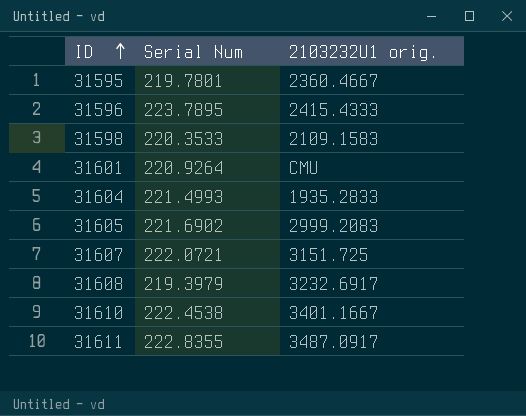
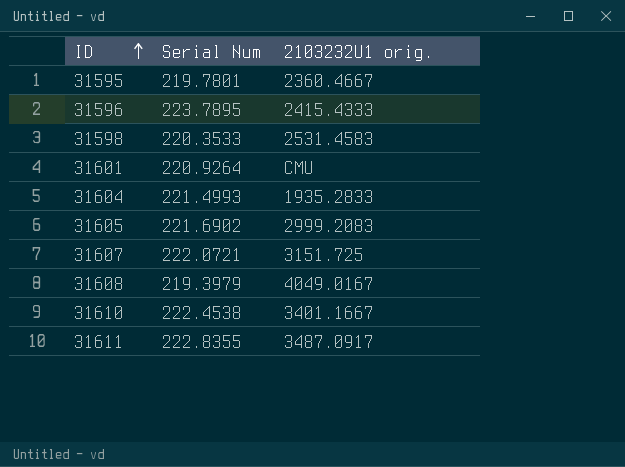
31598 | 2103232U1 orig.: 2109.1583 -> 2531.4583
31608 | 2103232U1 orig.: 3232.6917 -> 4049.0167

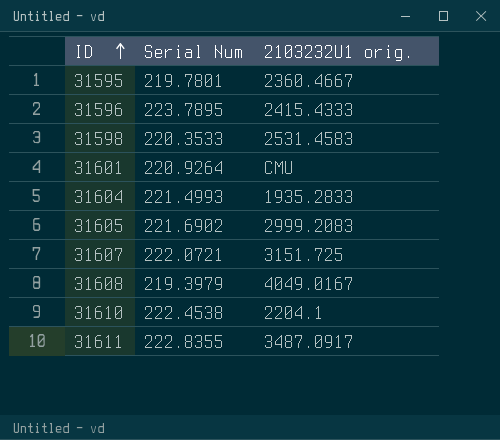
31610 | 2103232U1 orig.: 3401.1667 -> 2204.1

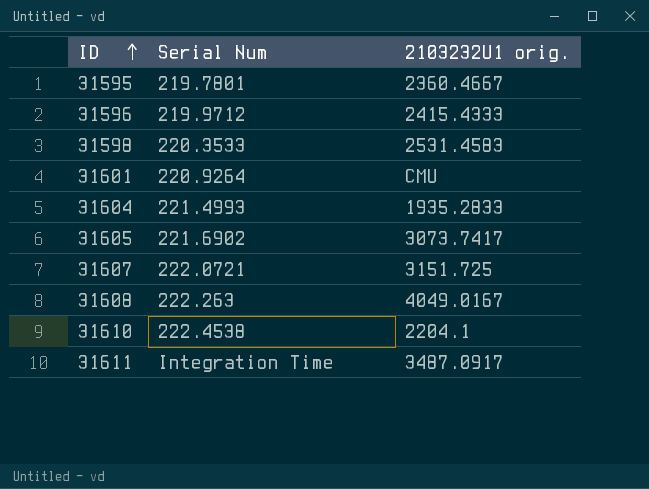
31596 | Serial Num: 223.7895 -> 219.9712
31605 | 2103232U1 orig.: 2999.2083 -> 3073.7417
31608 | Serial Num: 219.3979 -> 222.263
31611 | Serial Num: 222.8355 -> Integration Time

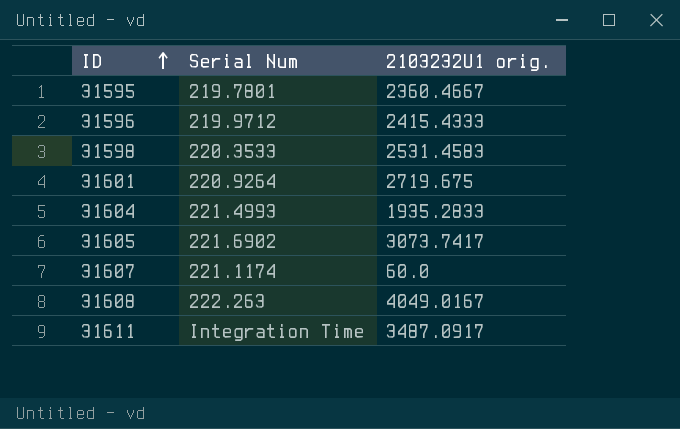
row 31610: 222.4538 | 2204.1 -> none
31601 | 2103232U1 orig.: CMU -> 2719.675
31607 | Serial Num: 222.0721 -> 221.1174
31607 | 2103232U1 orig.: 3151.725 -> 60.0

